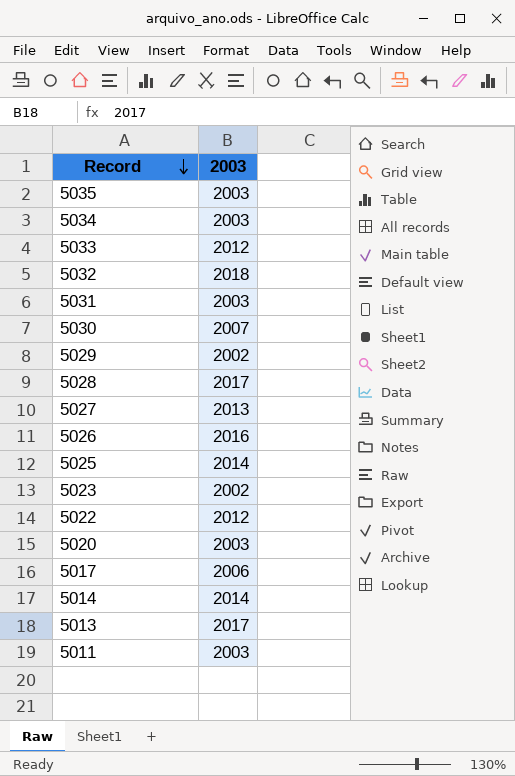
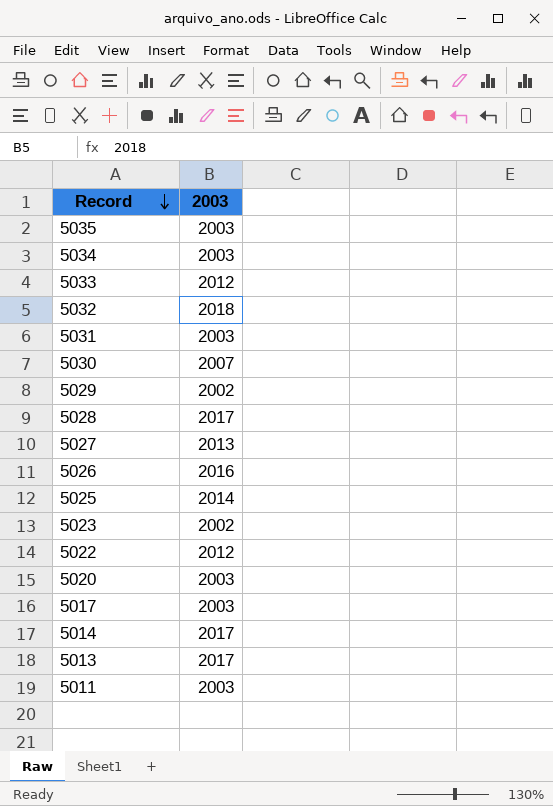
5017 | 2003: 2006 -> 2003
5014 | 2003: 2014 -> 2017

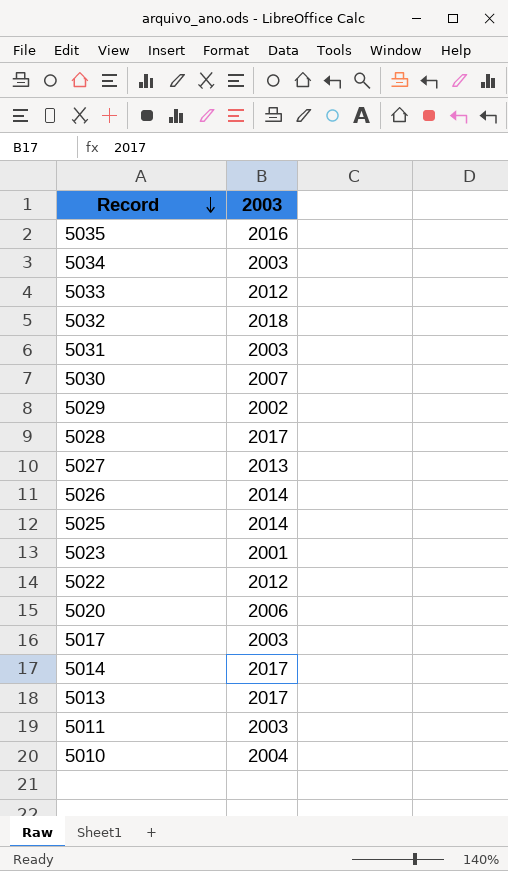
5035 | 2003: 2003 -> 2016
5026 | 2003: 2016 -> 2014
5023 | 2003: 2002 -> 2001
5020 | 2003: 2003 -> 2006
row 5010: none -> 2004

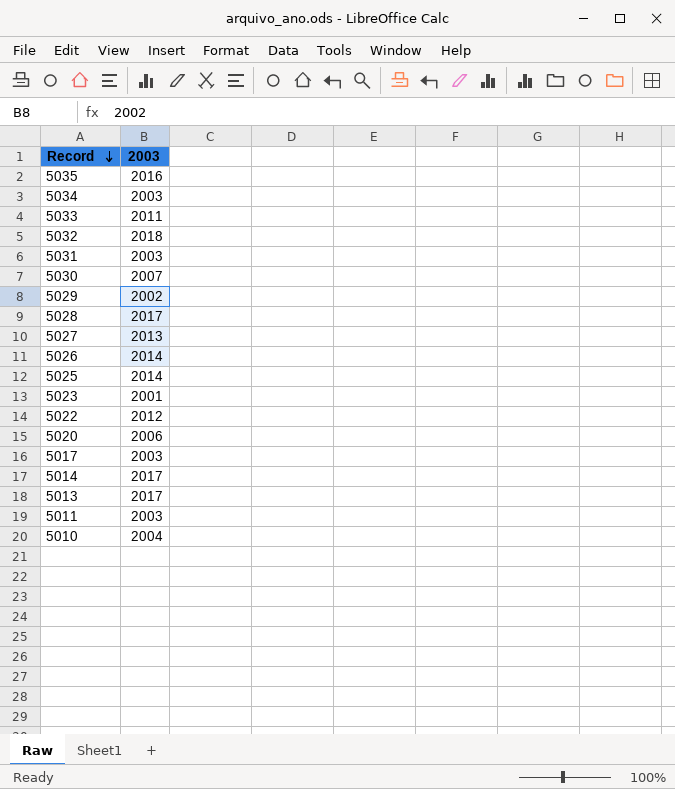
5033 | 2003: 2012 -> 2011

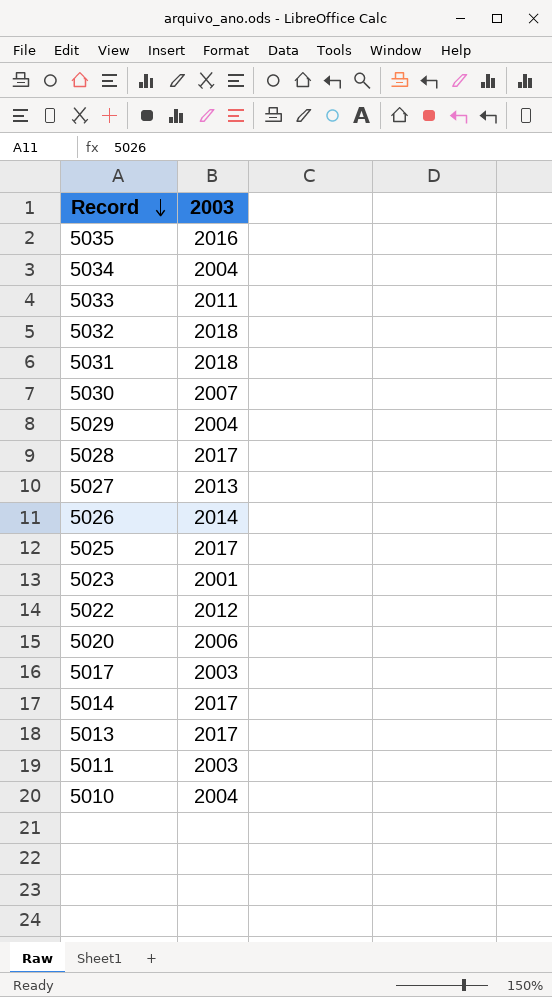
5034 | 2003: 2003 -> 2004
5031 | 2003: 2003 -> 2018
5029 | 2003: 2002 -> 2004
5025 | 2003: 2014 -> 2017

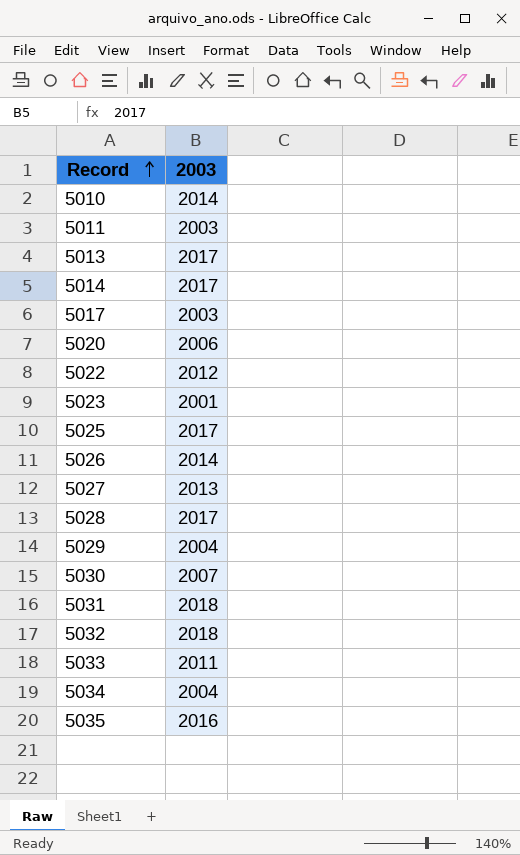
row order: Record descending -> Record ascending
5010 | 2003: 2004 -> 2014

